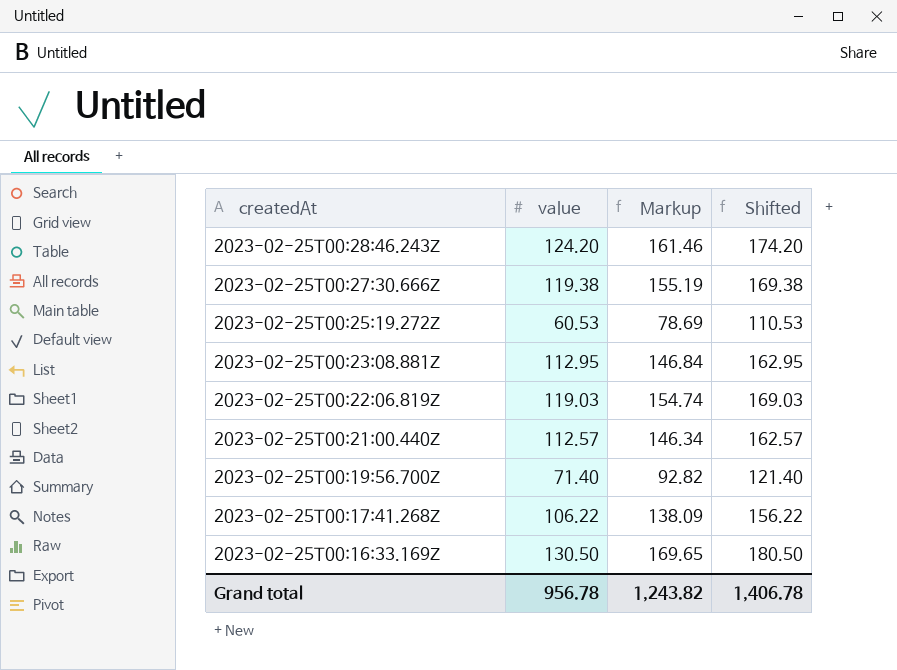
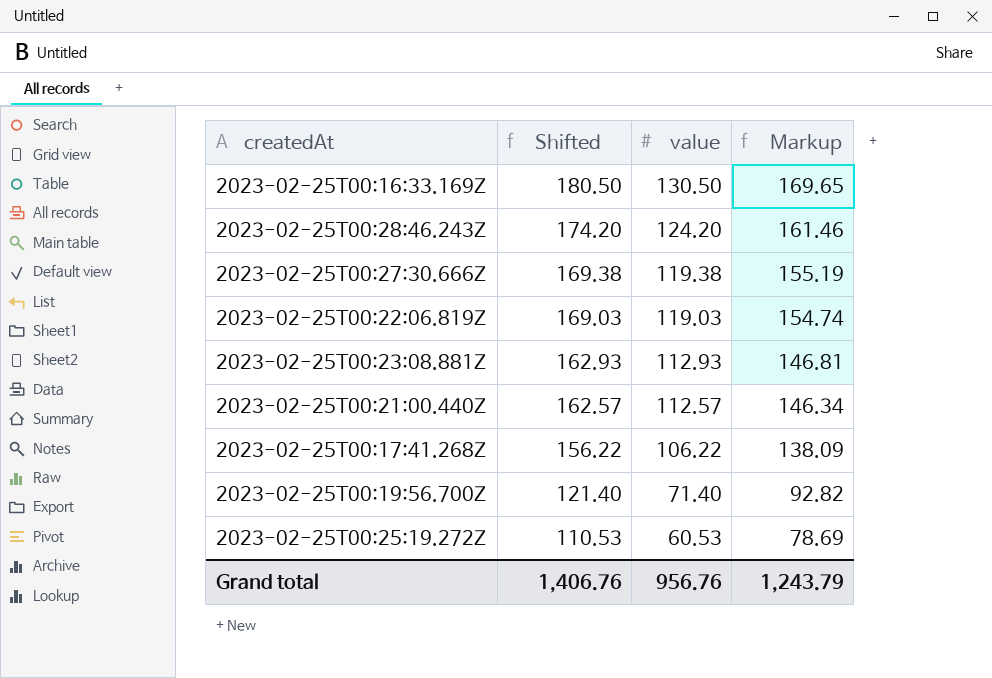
row order: createdAt descending -> Shifted descending
column Shifted | position: 4 -> 2
2023-02-25T00:23:08.881Z | Shifted: 162.95 -> 162.93
2023-02-25T00:23:08.881Z | value: 112.95 -> 112.93
2023-02-25T00:23:08.881Z | Markup: 146.84 -> 146.81
Grand total | Shifted: 1,406.78 -> 1,406.76
Grand total | value: 956.78 -> 956.76
Grand total | Markup: 1,243.82 -> 1,243.79

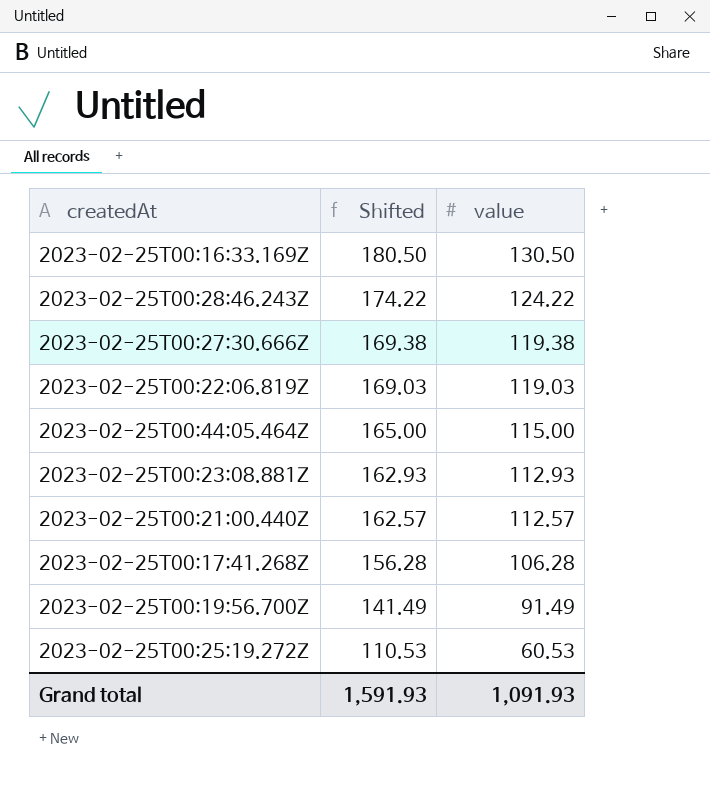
column Markup | formula: [value] * 1.3 -> none
2023-02-25T00:28:46.243Z | Shifted: 174.20 -> 174.22
2023-02-25T00:28:46.243Z | value: 124.20 -> 124.22
row 2023-02-25T00:44:05.464Z: none -> 165.00 | 115.00
2023-02-25T00:17:41.268Z | Shifted: 156.22 -> 156.28
2023-02-25T00:17:41.268Z | value: 106.22 -> 106.28
2023-02-25T00:19:56.700Z | Shifted: 121.40 -> 141.49
2023-02-25T00:19:56.700Z | value: 71.40 -> 91.49
Grand total | Shifted: 1,406.76 -> 1,591.93
Grand total | value: 956.76 -> 1,091.93

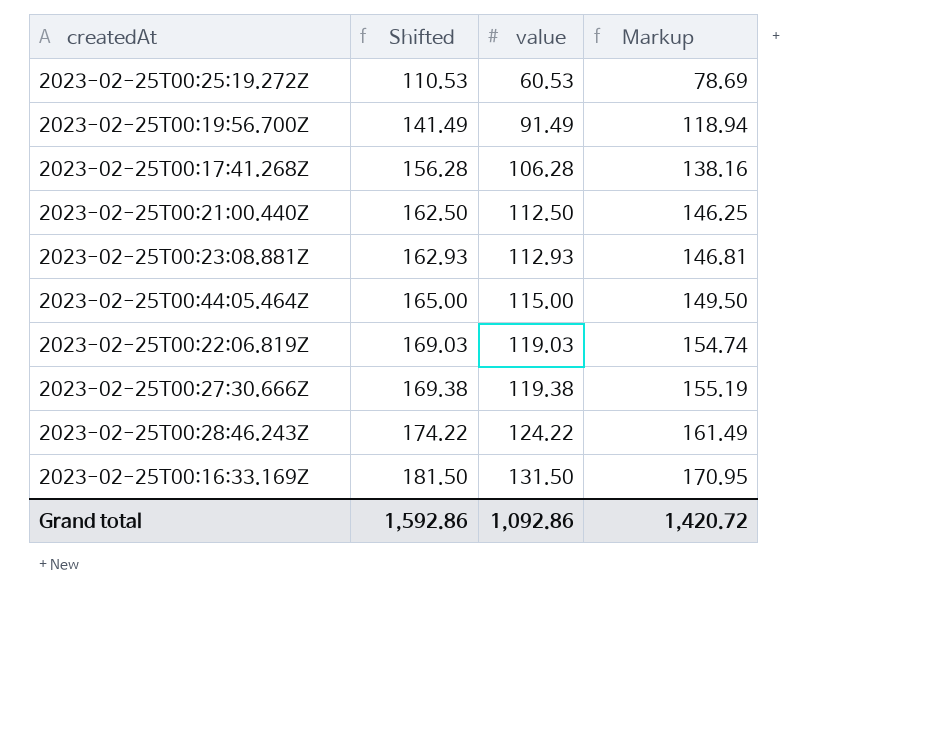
row order: Shifted descending -> Shifted ascending
column Markup | formula: none -> [value] * 1.3
2023-02-25T00:21:00.440Z | Shifted: 162.57 -> 162.50
2023-02-25T00:21:00.440Z | value: 112.57 -> 112.50
2023-02-25T00:16:33.169Z | Shifted: 180.50 -> 181.50
2023-02-25T00:16:33.169Z | value: 130.50 -> 131.50
Grand total | Shifted: 1,591.93 -> 1,592.86
Grand total | value: 1,091.93 -> 1,092.86

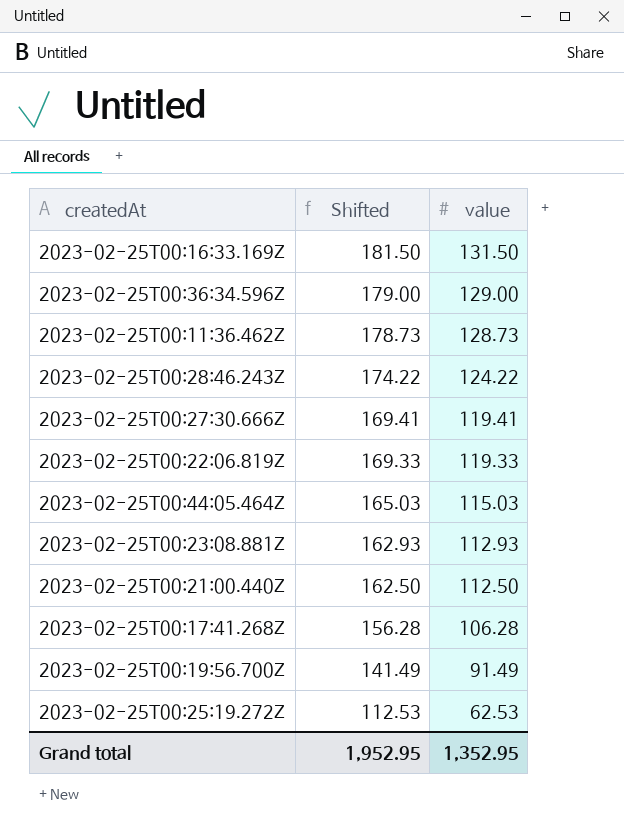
row order: Shifted ascending -> Shifted descending
column Markup | formula: [value] * 1.3 -> none
row 2023-02-25T00:36:34.596Z: none -> 179.00 | 129.00
row 2023-02-25T00:11:36.462Z: none -> 178.73 | 128.73
2023-02-25T00:27:30.666Z | Shifted: 169.38 -> 169.41
2023-02-25T00:27:30.666Z | value: 119.38 -> 119.41
2023-02-25T00:22:06.819Z | Shifted: 169.03 -> 169.33
2023-02-25T00:22:06.819Z | value: 119.03 -> 119.33
2023-02-25T00:44:05.464Z | Shifted: 165.00 -> 165.03
2023-02-25T00:44:05.464Z | value: 115.00 -> 115.03
2023-02-25T00:25:19.272Z | Shifted: 110.53 -> 112.53
2023-02-25T00:25:19.272Z | value: 60.53 -> 62.53
Grand total | Shifted: 1,592.86 -> 1,952.95
Grand total | value: 1,092.86 -> 1,352.95

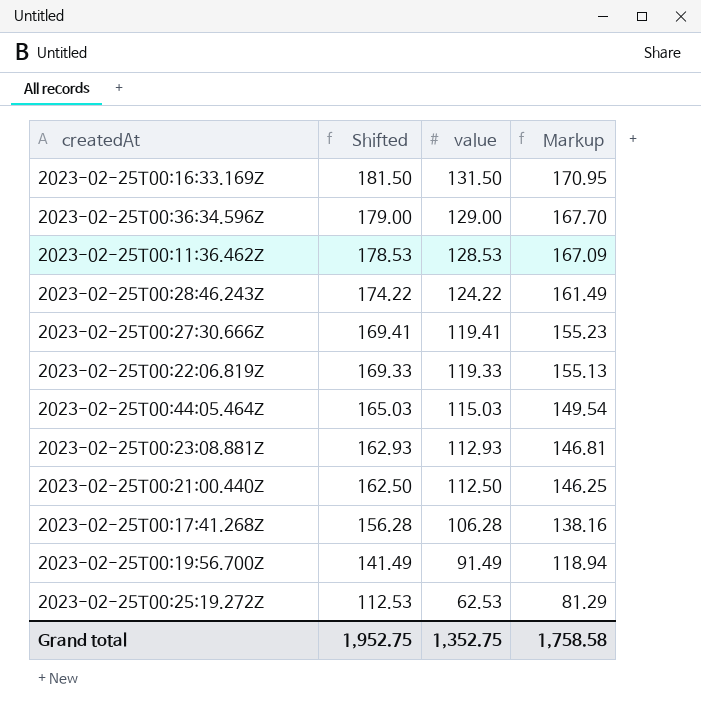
column Markup | formula: none -> [value] * 1.3
2023-02-25T00:11:36.462Z | Shifted: 178.73 -> 178.53
2023-02-25T00:11:36.462Z | value: 128.73 -> 128.53
Grand total | Shifted: 1,952.95 -> 1,952.75
Grand total | value: 1,352.95 -> 1,352.75

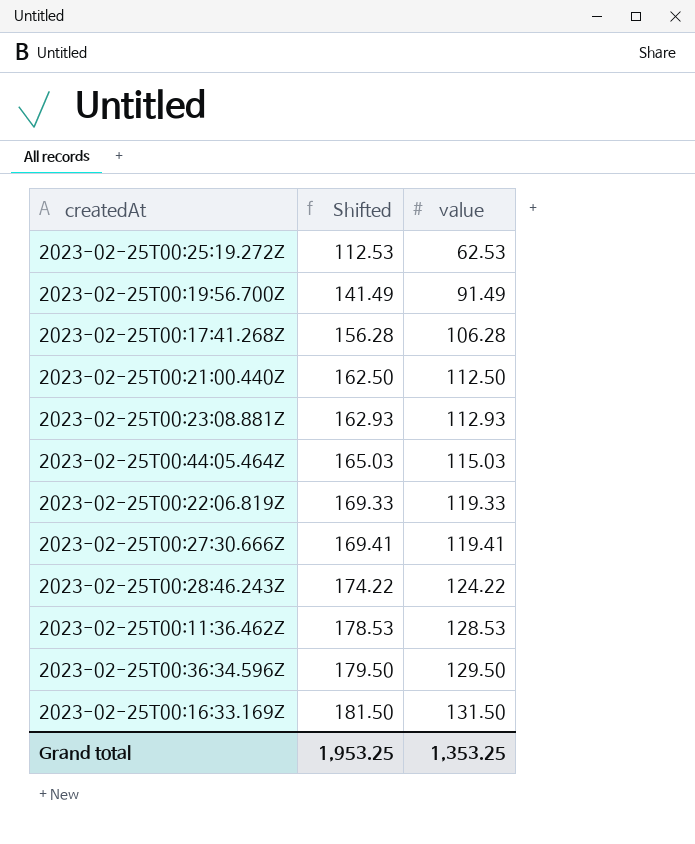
row order: Shifted descending -> Shifted ascending
column Markup | formula: [value] * 1.3 -> none
2023-02-25T00:36:34.596Z | Shifted: 179.00 -> 179.50
2023-02-25T00:36:34.596Z | value: 129.00 -> 129.50
Grand total | Shifted: 1,952.75 -> 1,953.25
Grand total | value: 1,352.75 -> 1,353.25

